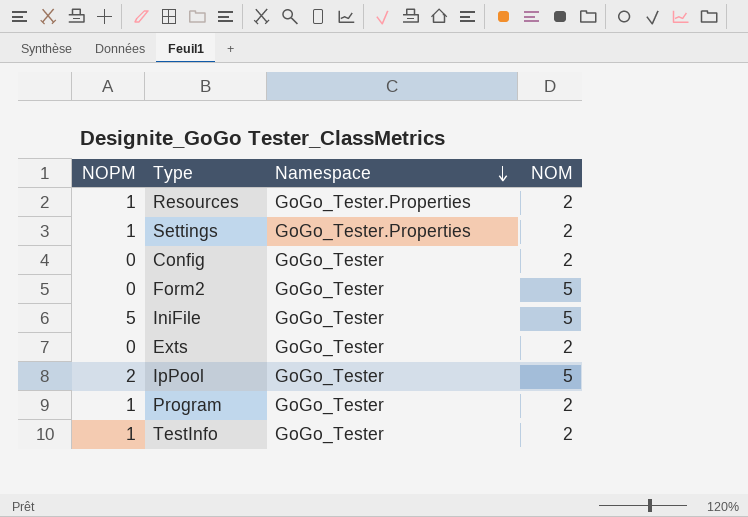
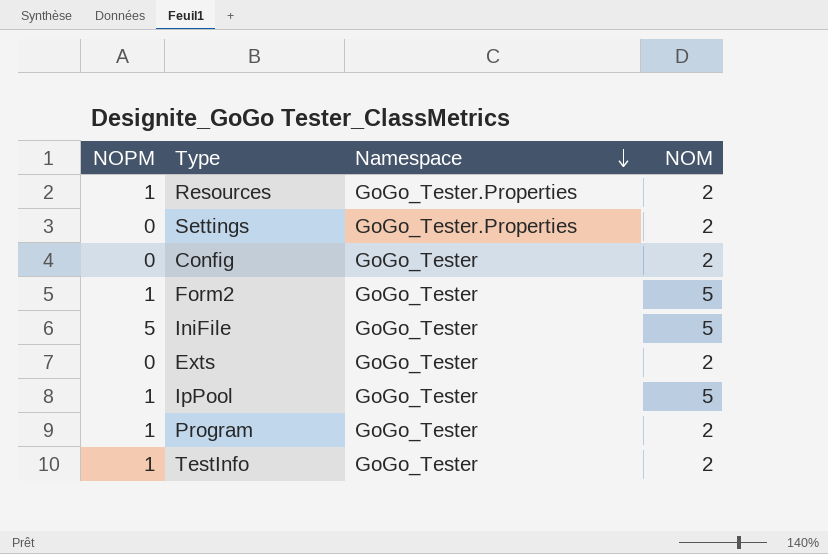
Settings | NOPM: 1 -> 0
Form2 | NOPM: 0 -> 1
IpPool | NOPM: 2 -> 1

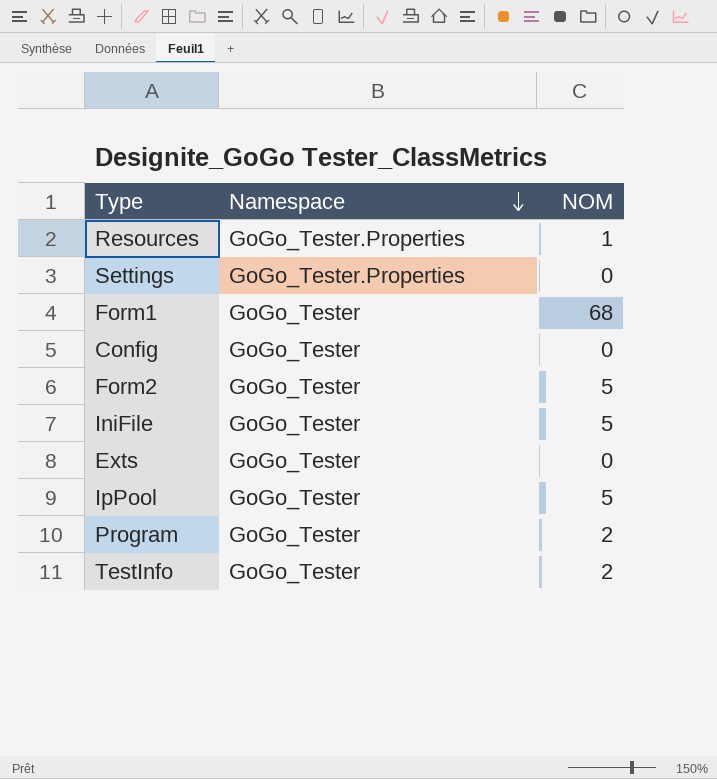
column NOPM | position: 1 -> none
Resources | NOM: 2 -> 1
Settings | NOM: 2 -> 0
row Form1: none -> GoGo_Tester | 68
Config | NOM: 2 -> 0
Exts | NOM: 2 -> 0

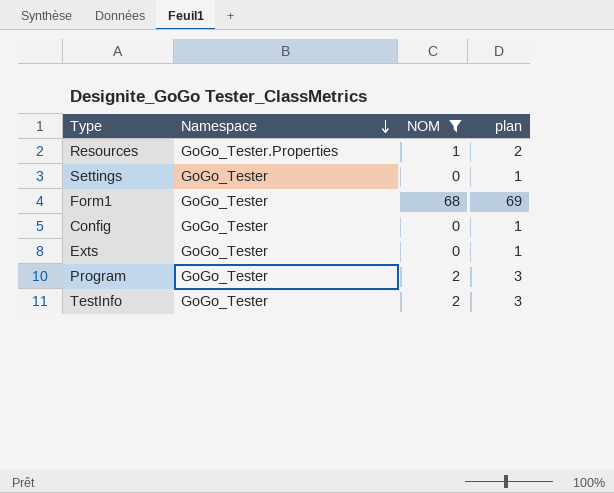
filter: none -> NOM != 5
column plan | formula: none -> [NOM] + 1
Settings | Namespace: GoGo_Tester.Properties -> GoGo_Tester

